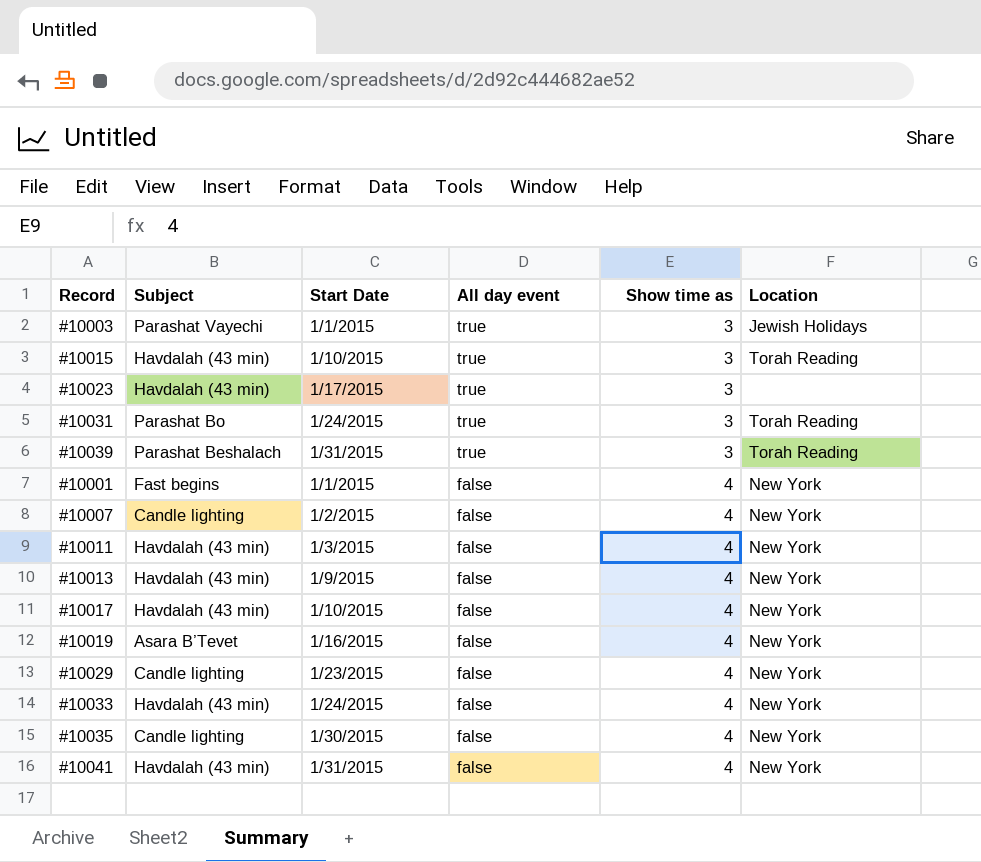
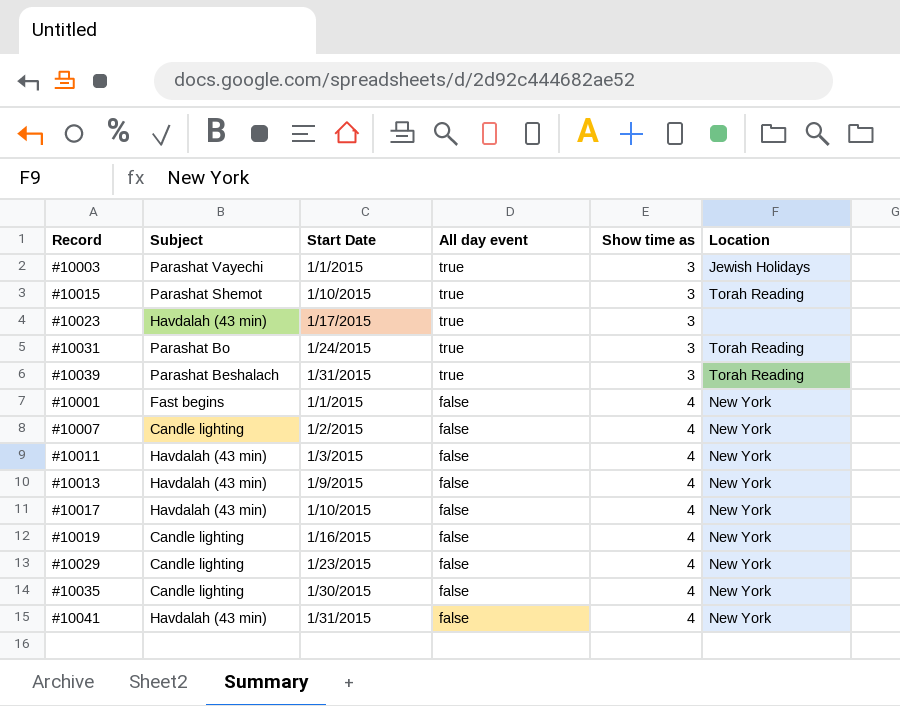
row #10033: Havdalah (43 min) | 1/24/2015 | false | 4 | New York -> none
#10015 | Subject: Havdalah (43 min) -> Parashat Shemot
#10019 | Subject: Asara B’Tevet -> Candle lighting

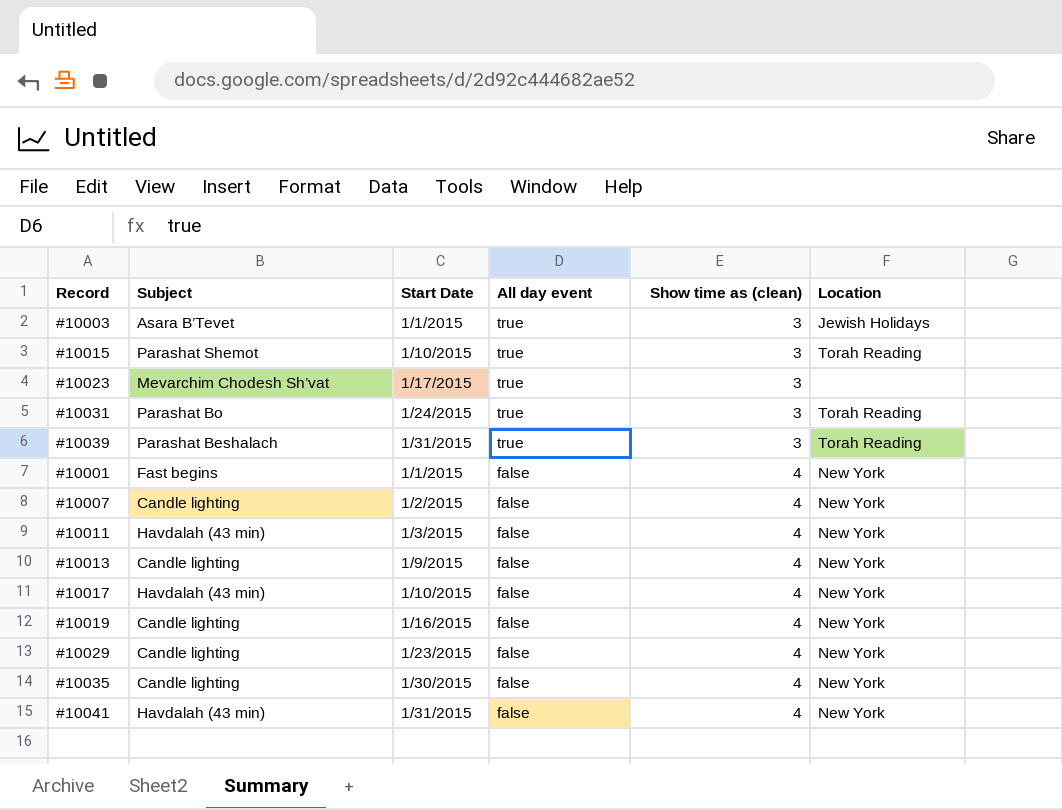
column name: Show time as -> Show time as (clean)
#10003 | Subject: Parashat Vayechi -> Asara B’Tevet
#10023 | Subject: Havdalah (43 min) -> Mevarchim Chodesh Sh’vat
#10013 | Subject: Havdalah (43 min) -> Candle lighting

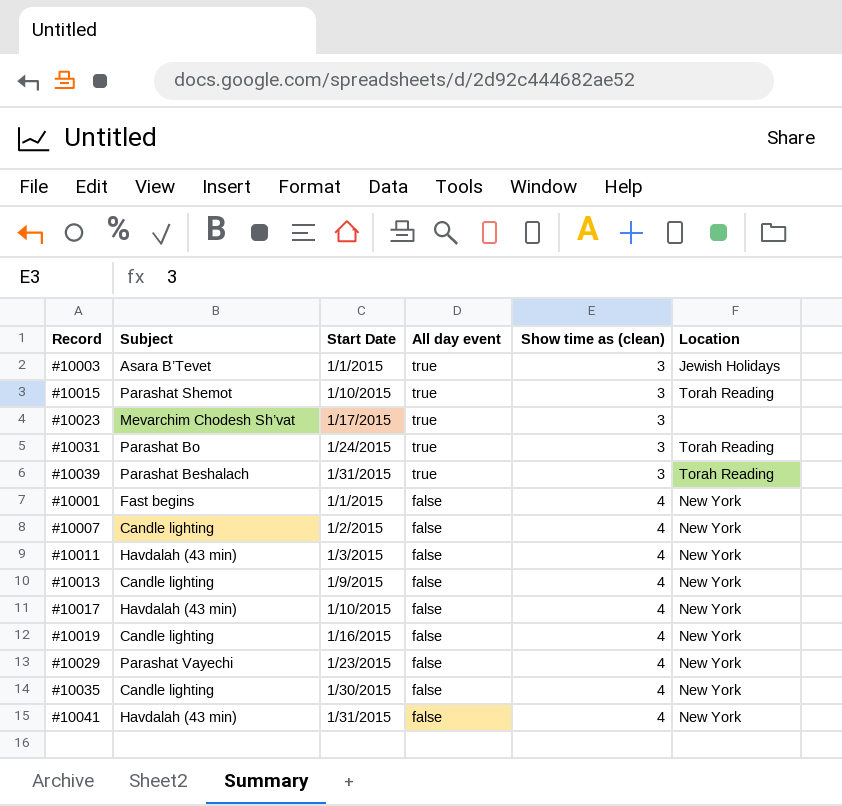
#10029 | Subject: Candle lighting -> Parashat Vayechi

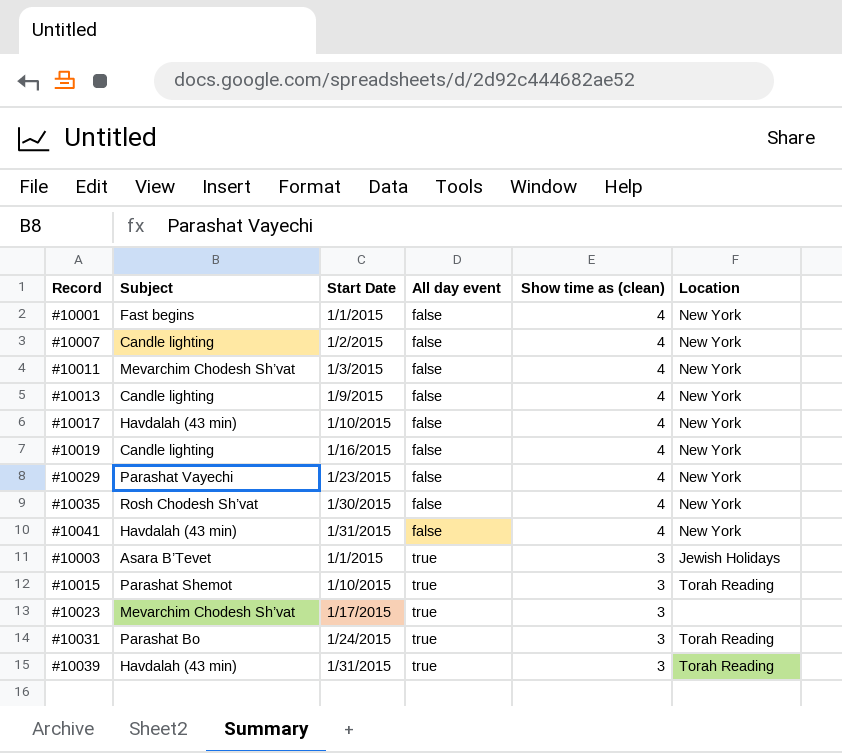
row order: All day event descending -> All day event ascending
#10011 | Subject: Havdalah (43 min) -> Mevarchim Chodesh Sh’vat
#10035 | Subject: Candle lighting -> Rosh Chodesh Sh’vat
#10039 | Subject: Parashat Beshalach -> Havdalah (43 min)

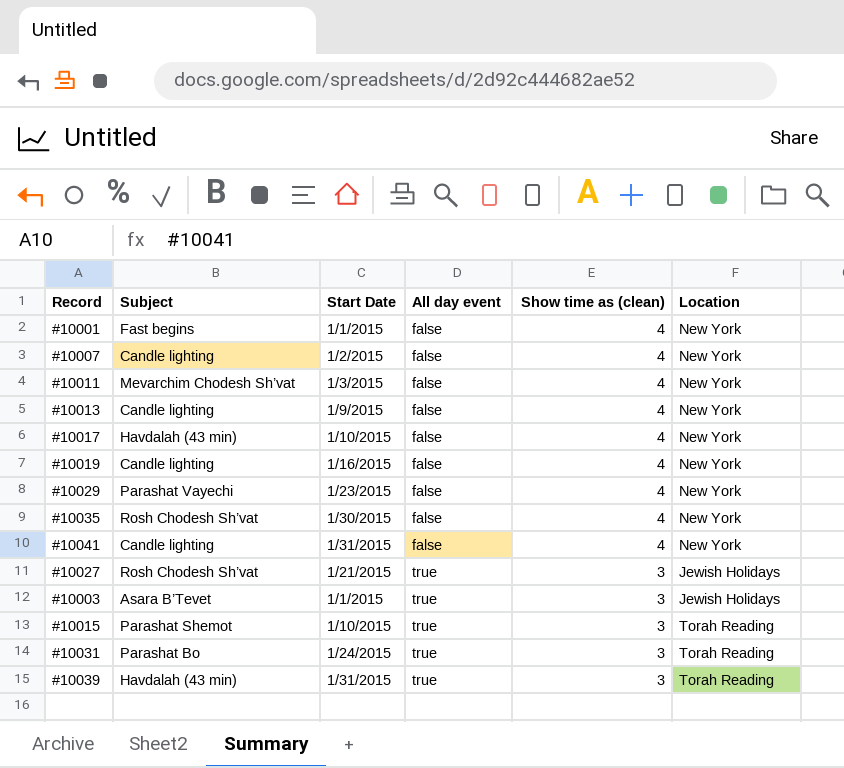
row #10023: Mevarchim Chodesh Sh’vat | 1/17/2015 | true | 3 | none -> none
#10041 | Subject: Havdalah (43 min) -> Candle lighting
row #10027: none -> Rosh Chodesh Sh’vat | 1/21/2015 | true | 3 | Jewish Holidays

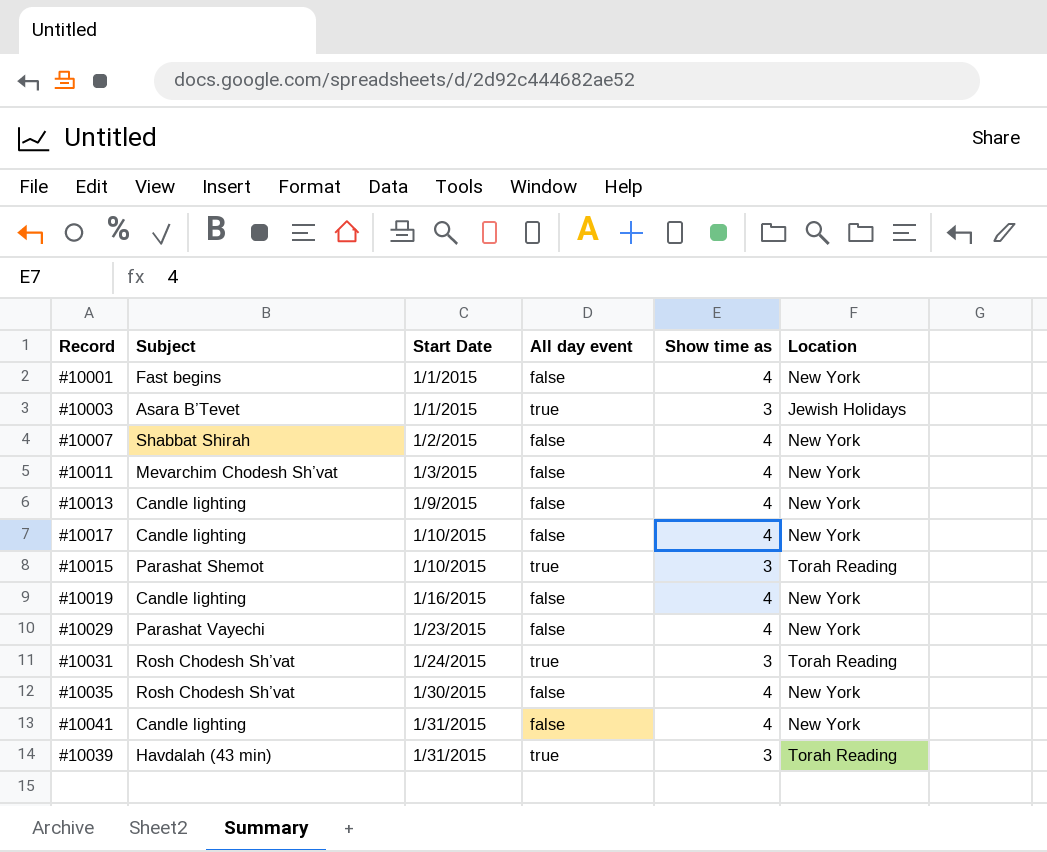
row order: All day event ascending -> Start Date ascending
column name: Show time as (clean) -> Show time as
row #10027: Rosh Chodesh Sh’vat | 1/21/2015 | true | 3 | Jewish Holidays -> none
#10007 | Subject: Candle lighting -> Shabbat Shirah
#10017 | Subject: Havdalah (43 min) -> Candle lighting
#10031 | Subject: Parashat Bo -> Rosh Chodesh Sh’vat

